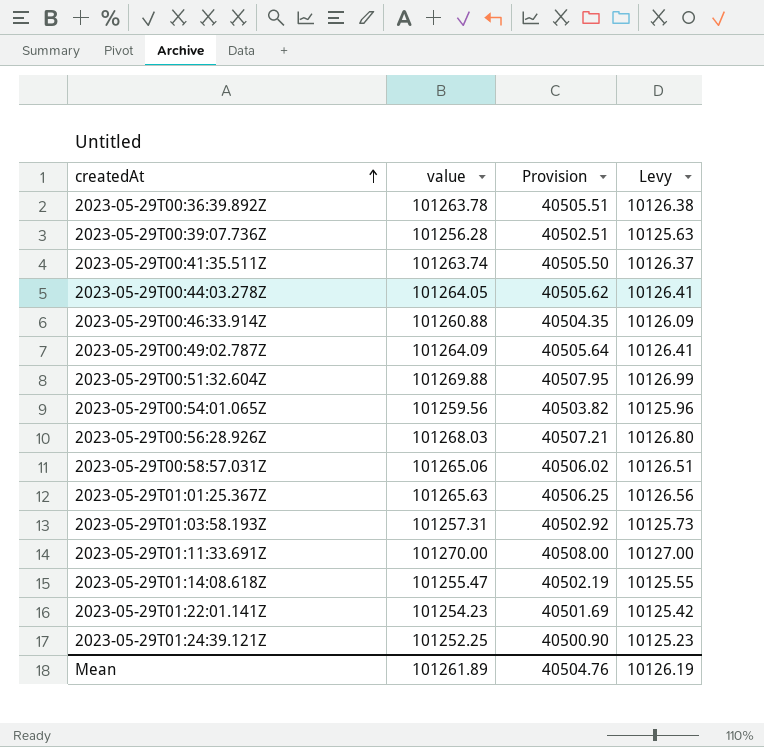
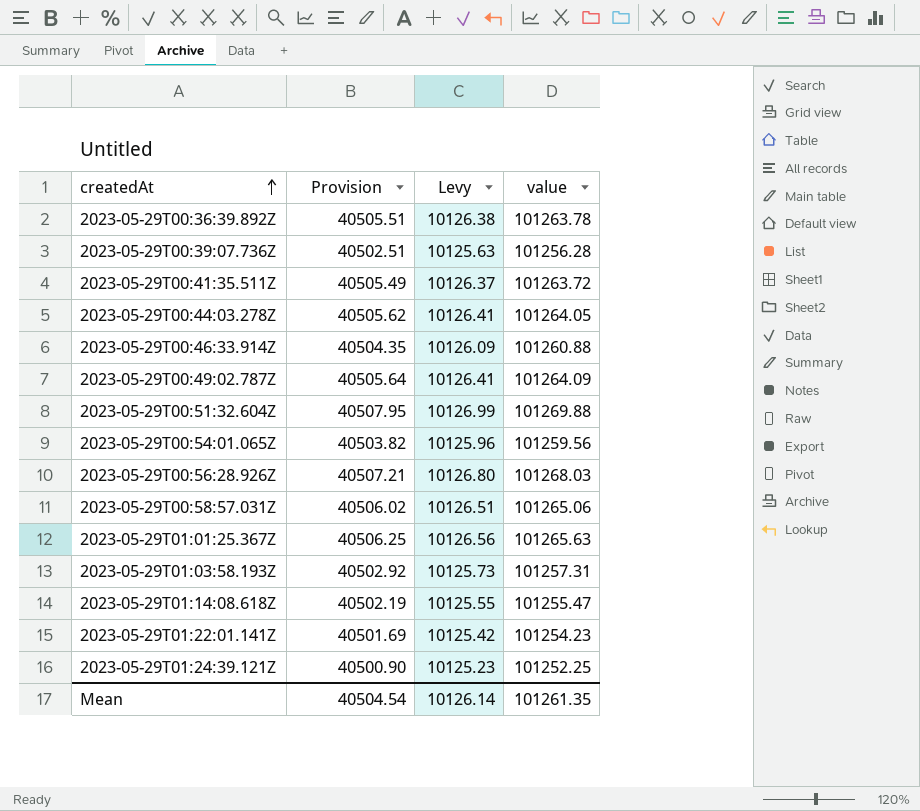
column value | position: 2 -> 4
row 2023-05-29T01:11:33.691Z: 101270.00 | 40508.00 | 10127.00 -> none
2023-05-29T00:41:35.511Z | Provision: 40505.50 -> 40505.49
2023-05-29T00:41:35.511Z | value: 101263.74 -> 101263.72
Mean | Provision: 40504.76 -> 40504.54
Mean | Levy: 10126.19 -> 10126.14
Mean | value: 101261.89 -> 101261.35

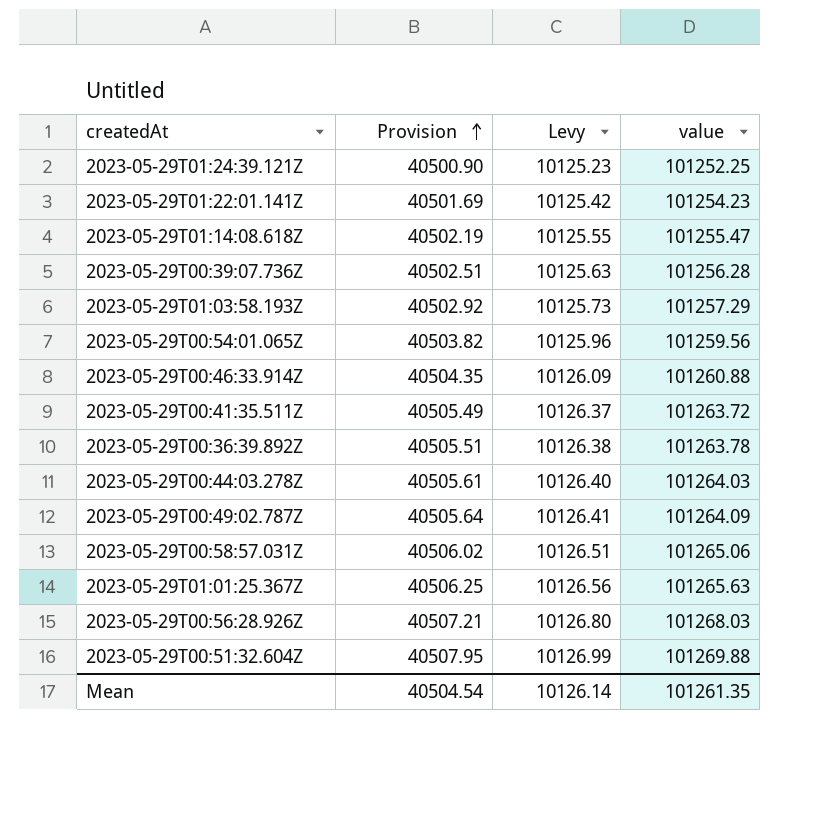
row order: createdAt ascending -> Provision ascending
2023-05-29T01:03:58.193Z | value: 101257.31 -> 101257.29
2023-05-29T00:44:03.278Z | Provision: 40505.62 -> 40505.61
2023-05-29T00:44:03.278Z | Levy: 10126.41 -> 10126.40
2023-05-29T00:44:03.278Z | value: 101264.05 -> 101264.03

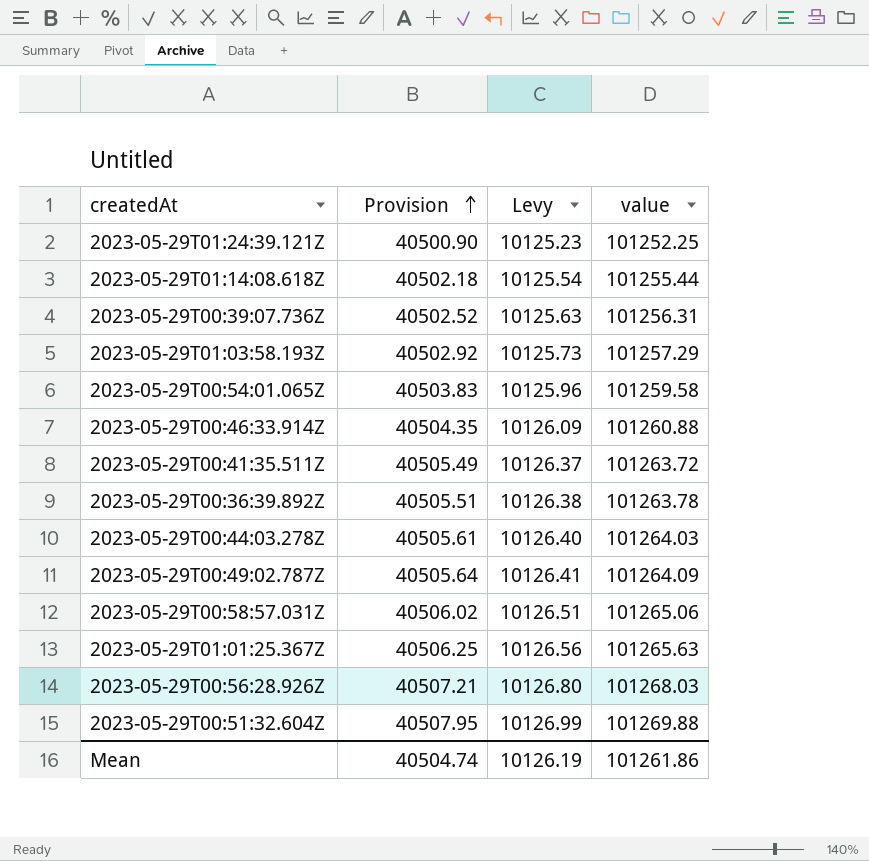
row 2023-05-29T01:22:01.141Z: 40501.69 | 10125.42 | 101254.23 -> none
2023-05-29T01:14:08.618Z | Provision: 40502.19 -> 40502.18
2023-05-29T01:14:08.618Z | Levy: 10125.55 -> 10125.54
2023-05-29T01:14:08.618Z | value: 101255.47 -> 101255.44
2023-05-29T00:39:07.736Z | Provision: 40502.51 -> 40502.52
2023-05-29T00:39:07.736Z | value: 101256.28 -> 101256.31
2023-05-29T00:54:01.065Z | Provision: 40503.82 -> 40503.83
2023-05-29T00:54:01.065Z | value: 101259.56 -> 101259.58
Mean | Provision: 40504.54 -> 40504.74
Mean | Levy: 10126.14 -> 10126.19
Mean | value: 101261.35 -> 101261.86

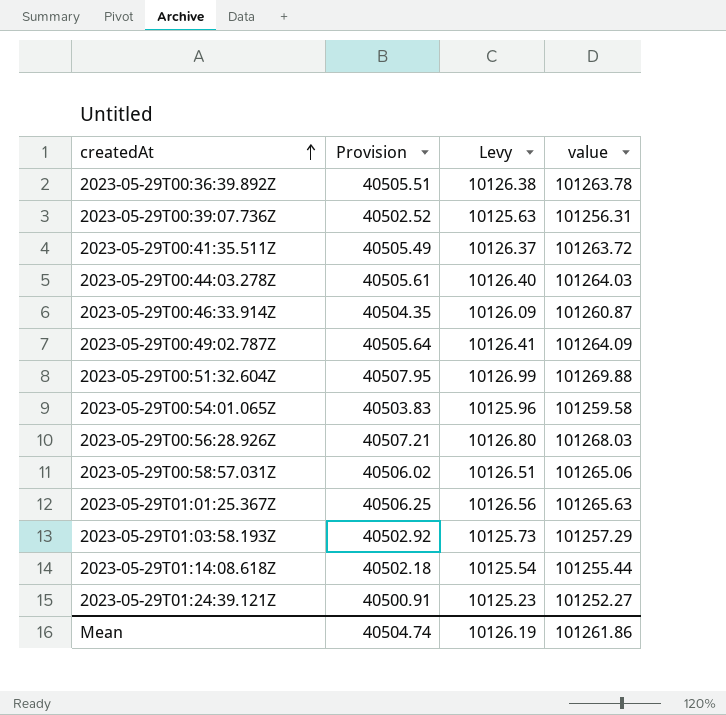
row order: Provision ascending -> createdAt ascending
2023-05-29T00:46:33.914Z | value: 101260.88 -> 101260.87
2023-05-29T01:24:39.121Z | Provision: 40500.90 -> 40500.91
2023-05-29T01:24:39.121Z | value: 101252.25 -> 101252.27

